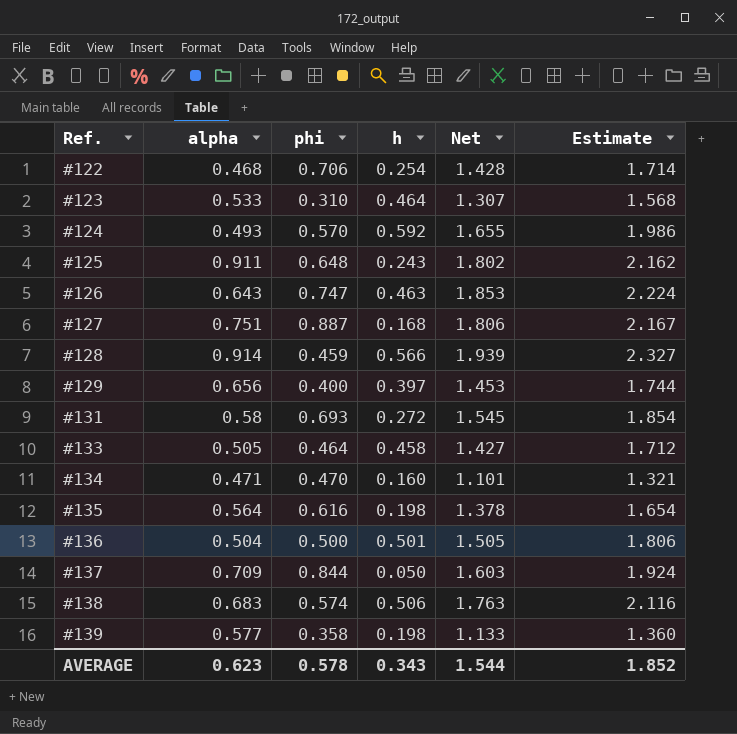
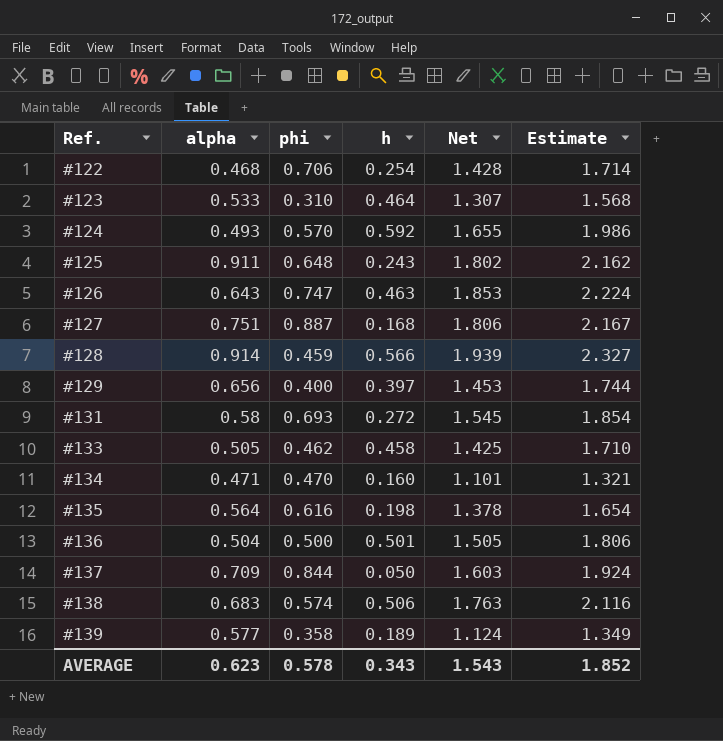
#133 | phi: 0.464 -> 0.462
#133 | Net: 1.427 -> 1.425
#133 | Estimate: 1.712 -> 1.710
#139 | h: 0.198 -> 0.189
#139 | Net: 1.133 -> 1.124
#139 | Estimate: 1.360 -> 1.349
AVERAGE | Net: 1.544 -> 1.543

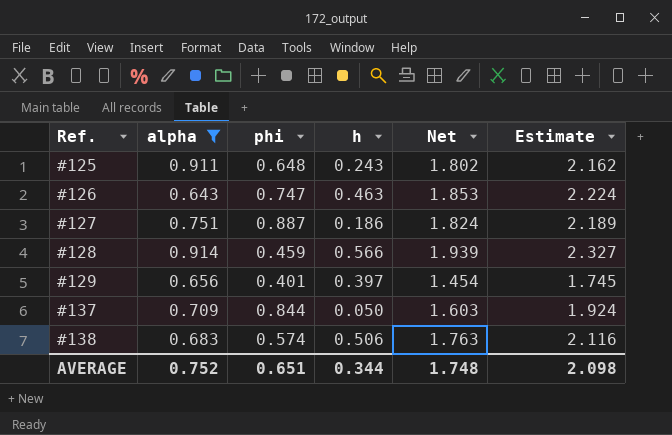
filter: none -> alpha >= 0.643
#127 | h: 0.168 -> 0.186
#127 | Net: 1.806 -> 1.824
#127 | Estimate: 2.167 -> 2.189
#129 | phi: 0.400 -> 0.401
#129 | Net: 1.453 -> 1.454
#129 | Estimate: 1.744 -> 1.745
AVERAGE | alpha: 0.623 -> 0.752
AVERAGE | phi: 0.578 -> 0.651
AVERAGE | h: 0.343 -> 0.344
AVERAGE | Net: 1.543 -> 1.748
AVERAGE | Estimate: 1.852 -> 2.098

